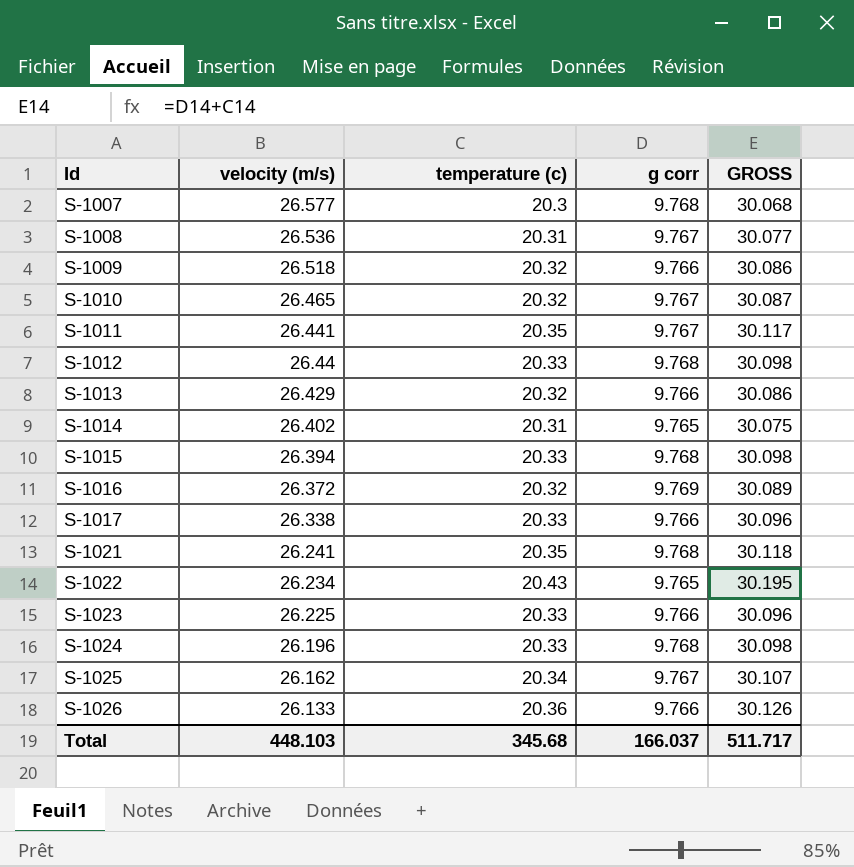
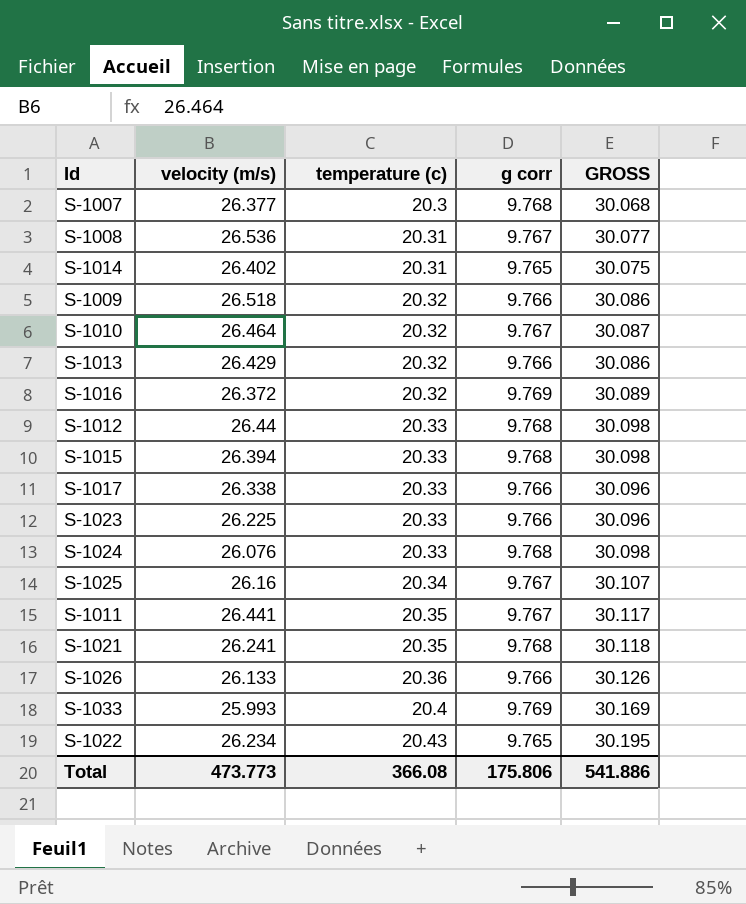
row order: Id ascending -> temperature (c) ascending
S-1007 | velocity (m/s): 26.577 -> 26.377
S-1010 | velocity (m/s): 26.465 -> 26.464
S-1024 | velocity (m/s): 26.196 -> 26.076
S-1025 | velocity (m/s): 26.162 -> 26.16
row S-1033: none -> 25.993 | 20.4 | 9.769 | 30.169
Total | velocity (m/s): 448.103 -> 473.773
Total | temperature (c): 345.68 -> 366.08
Total | g corr: 166.037 -> 175.806
Total | GROSS: 511.717 -> 541.886

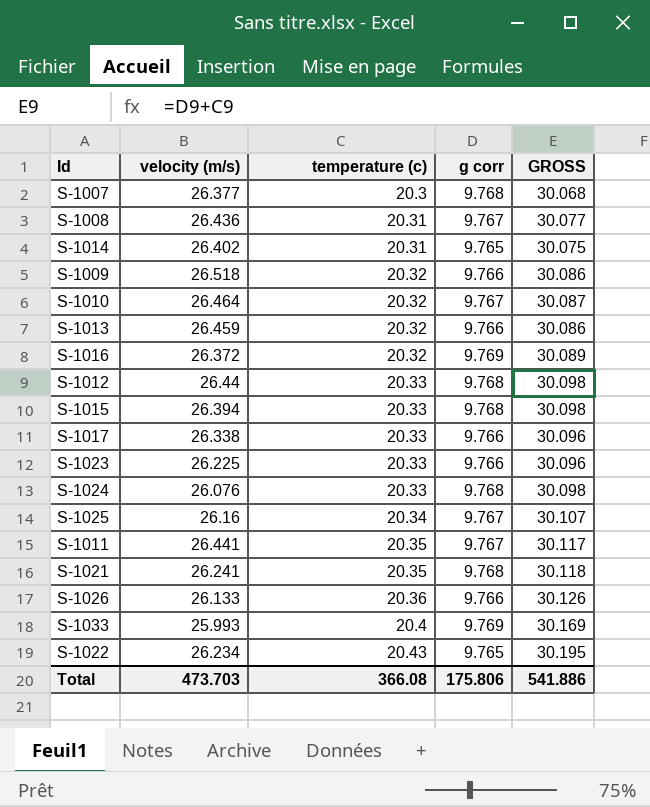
S-1008 | velocity (m/s): 26.536 -> 26.436
S-1013 | velocity (m/s): 26.429 -> 26.459
Total | velocity (m/s): 473.773 -> 473.703

